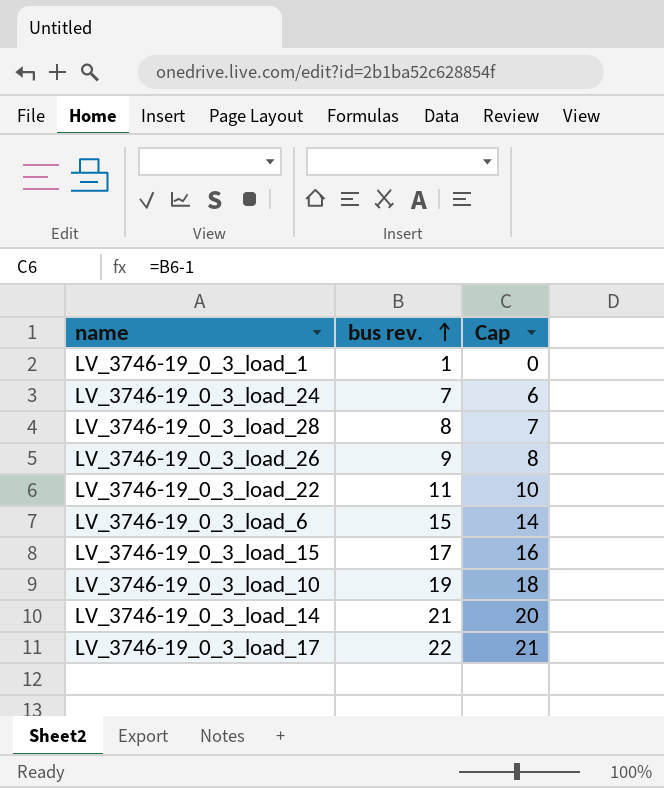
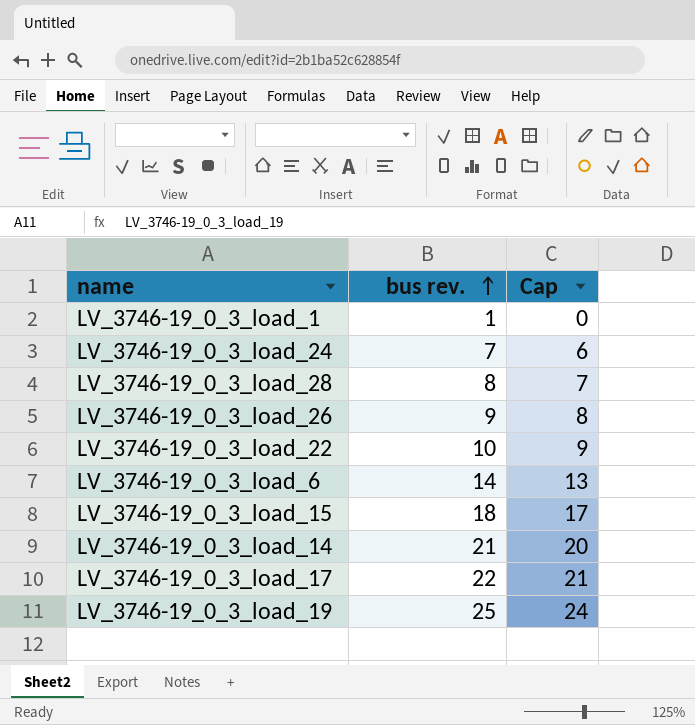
row LV_3746-19_0_3_load_10: 19 | 18 -> none
LV_3746-19_0_3_load_22 | bus rev.: 11 -> 10
LV_3746-19_0_3_load_22 | Cap: 10 -> 9
LV_3746-19_0_3_load_6 | bus rev.: 15 -> 14
LV_3746-19_0_3_load_6 | Cap: 14 -> 13
LV_3746-19_0_3_load_15 | bus rev.: 17 -> 18
LV_3746-19_0_3_load_15 | Cap: 16 -> 17
row LV_3746-19_0_3_load_19: none -> 25 | 24

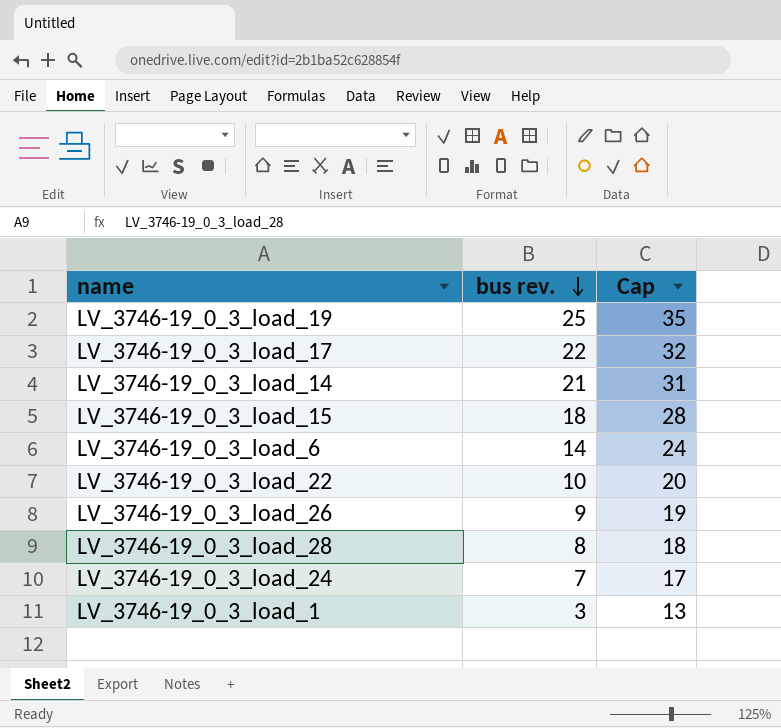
row order: bus rev. ascending -> bus rev. descending
column Cap | formula: [bus rev.] - 1 -> [bus rev.] + 10
LV_3746-19_0_3_load_1 | bus rev.: 1 -> 3

